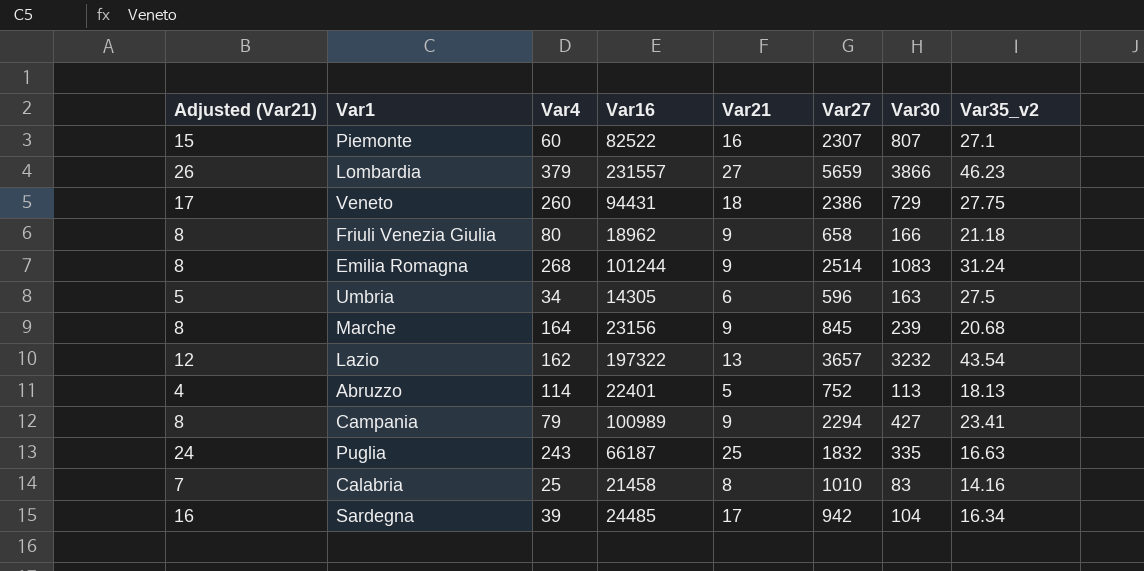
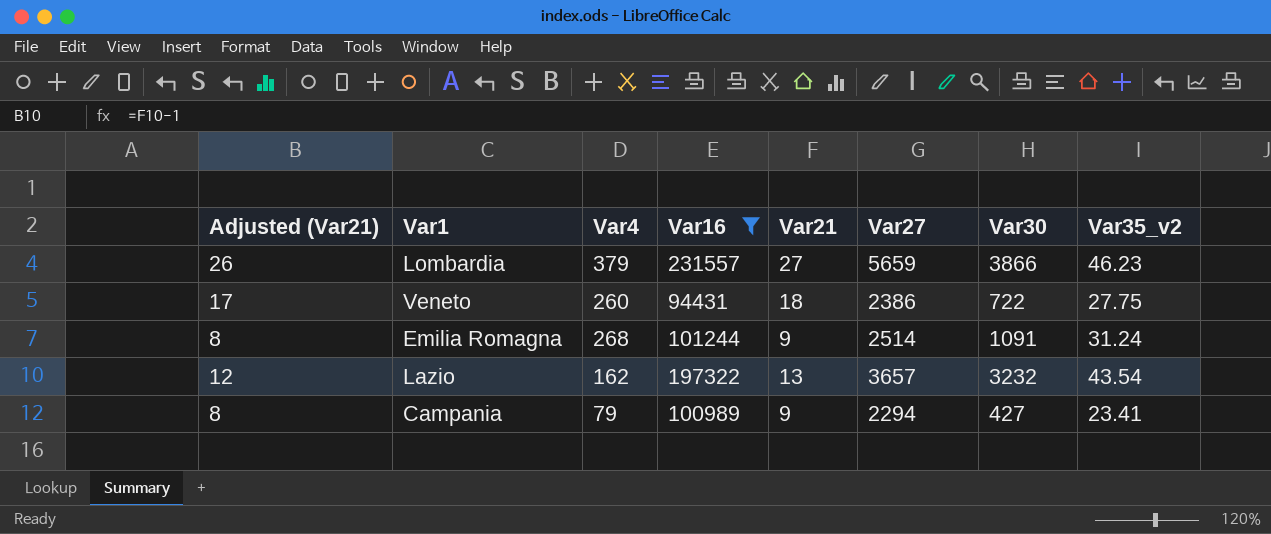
filter: none -> Var16 >= 94431
Veneto | Var30: 729 -> 722
Emilia Romagna | Var30: 1083 -> 1091

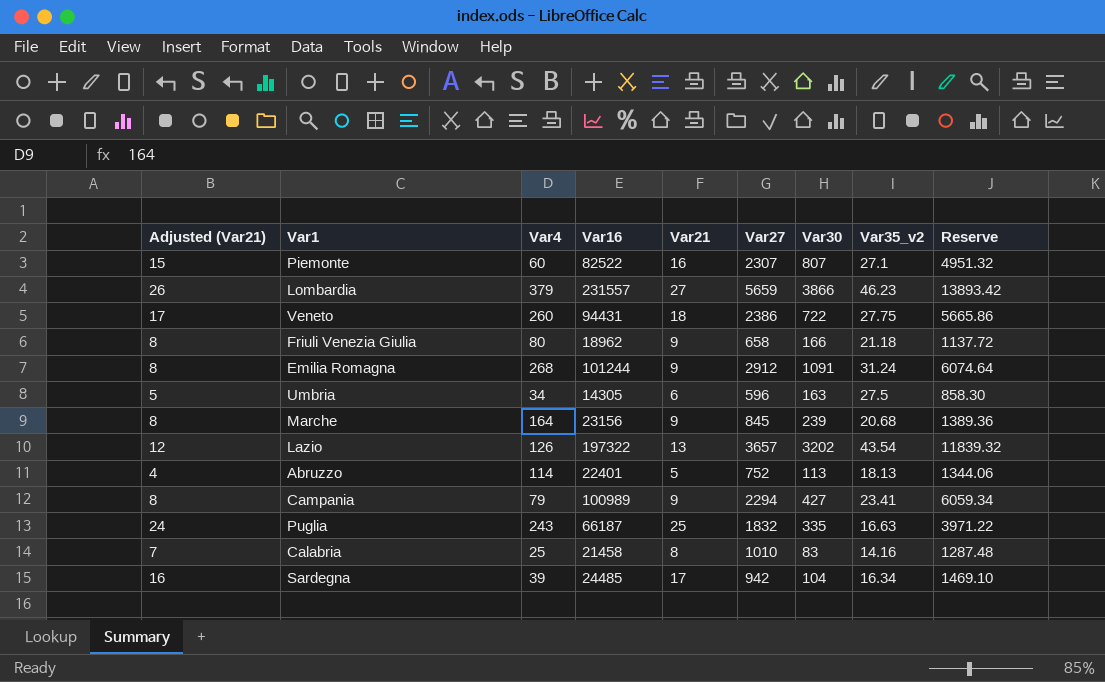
filter: Var16 >= 94431 -> none
column Reserve | formula: none -> [Var16] * 0.06
Emilia Romagna | Var27: 2514 -> 2912
Lazio | Var4: 162 -> 126
Lazio | Var30: 3232 -> 3202

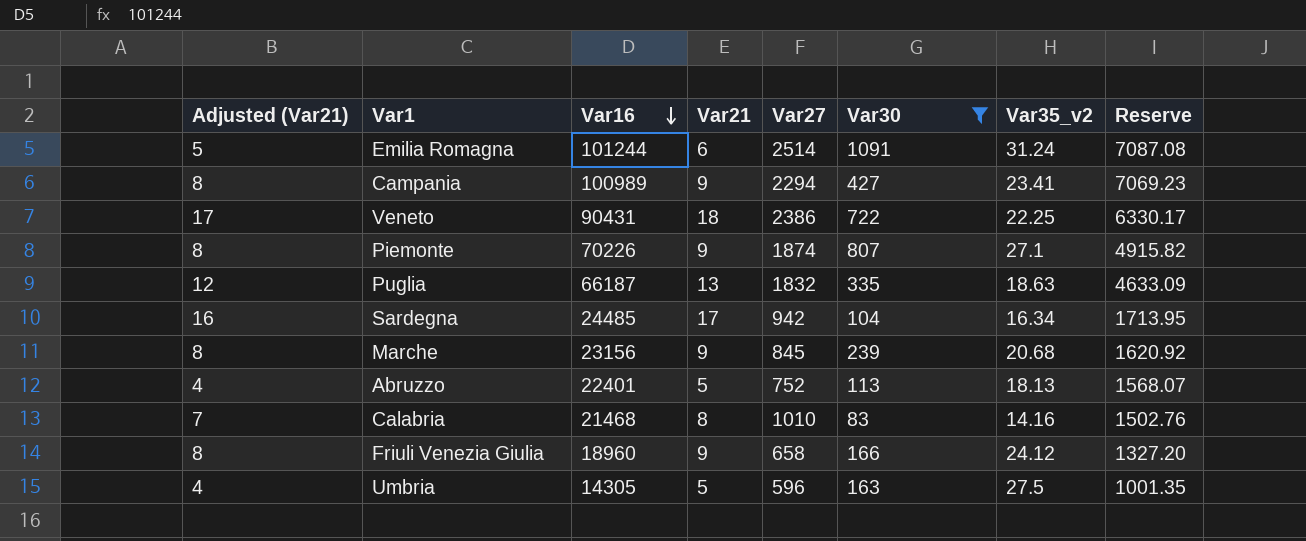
filter: none -> Var30 <= 1091
row order: none -> Var16 descending
column Var4 | position: 3 -> none
column Reserve | formula: [Var16] * 0.06 -> [Var16] * 0.07
Emilia Romagna | Adjusted (Var21): 8 -> 5
Emilia Romagna | Var21: 9 -> 6
Emilia Romagna | Var27: 2912 -> 2514
Veneto | Var16: 94431 -> 90431
Veneto | Var35_v2: 27.75 -> 22.25
Piemonte | Adjusted (Var21): 15 -> 8
Piemonte | Var16: 82522 -> 70226
Piemonte | Var21: 16 -> 9
Piemonte | Var27: 2307 -> 1874
Puglia | Adjusted (Var21): 24 -> 12
Puglia | Var21: 25 -> 13
Puglia | Var35_v2: 16.63 -> 18.63
Calabria | Var16: 21458 -> 21468
Friuli Venezia Giulia | Var16: 18962 -> 18960
Friuli Venezia Giulia | Var35_v2: 21.18 -> 24.12
Umbria | Adjusted (Var21): 5 -> 4
Umbria | Var21: 6 -> 5

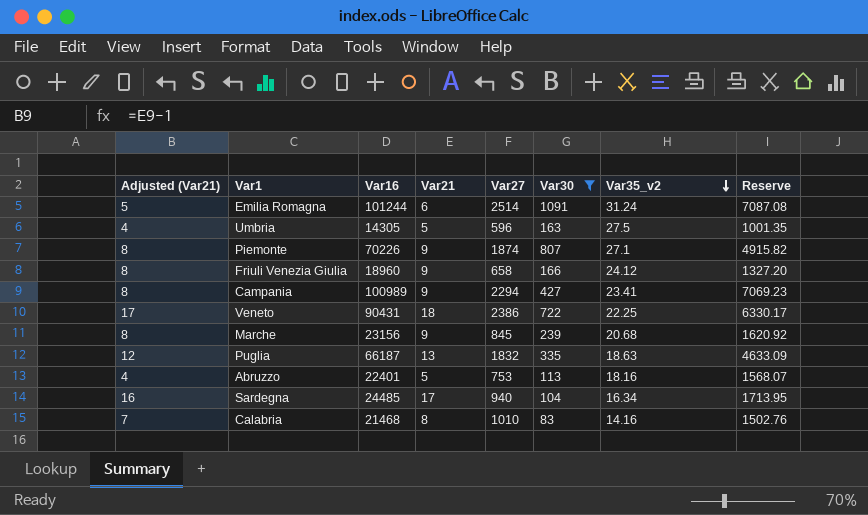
row order: Var16 descending -> Var35_v2 descending
Abruzzo | Var27: 752 -> 753
Abruzzo | Var35_v2: 18.13 -> 18.16
Sardegna | Var27: 942 -> 940

